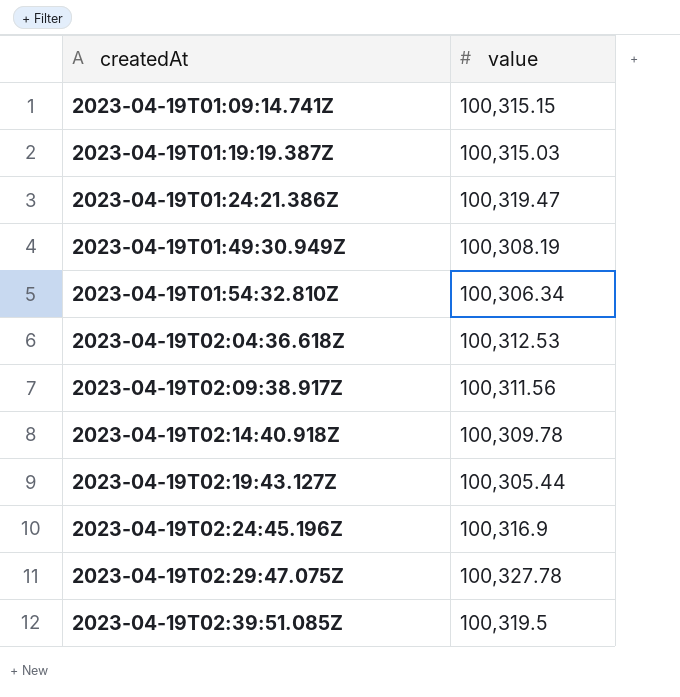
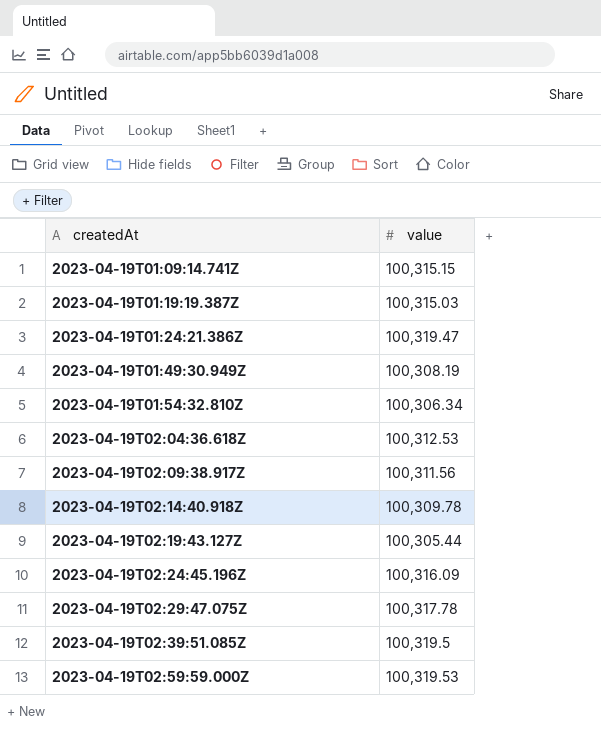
2023-04-19T02:24:45.196Z | value: 100,316.9 -> 100,316.09
2023-04-19T02:29:47.075Z | value: 100,327.78 -> 100,317.78
row 2023-04-19T02:59:59.000Z: none -> 100,319.53

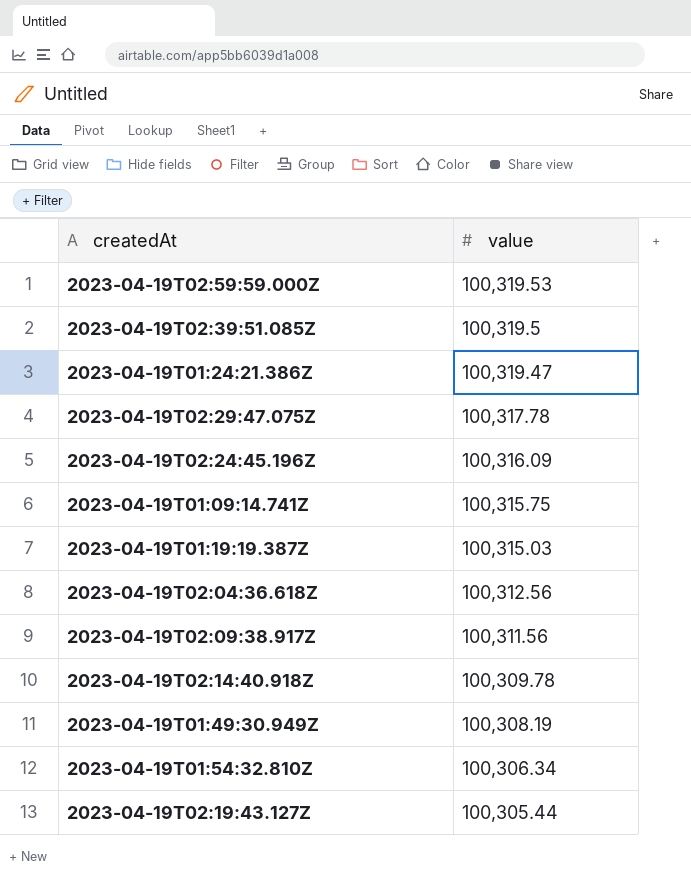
row order: createdAt ascending -> value descending
2023-04-19T01:09:14.741Z | value: 100,315.15 -> 100,315.75
2023-04-19T02:04:36.618Z | value: 100,312.53 -> 100,312.56

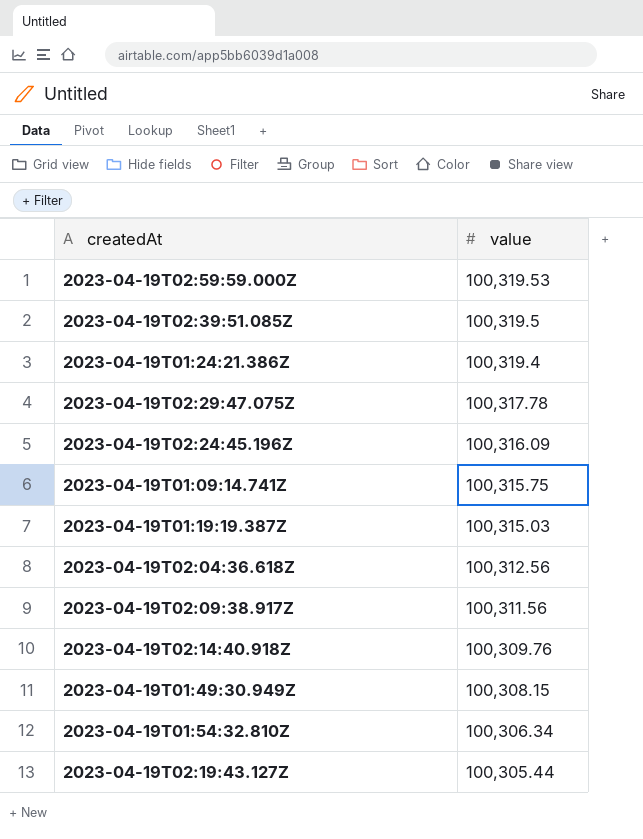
2023-04-19T01:24:21.386Z | value: 100,319.47 -> 100,319.4
2023-04-19T02:14:40.918Z | value: 100,309.78 -> 100,309.76
2023-04-19T01:49:30.949Z | value: 100,308.19 -> 100,308.15

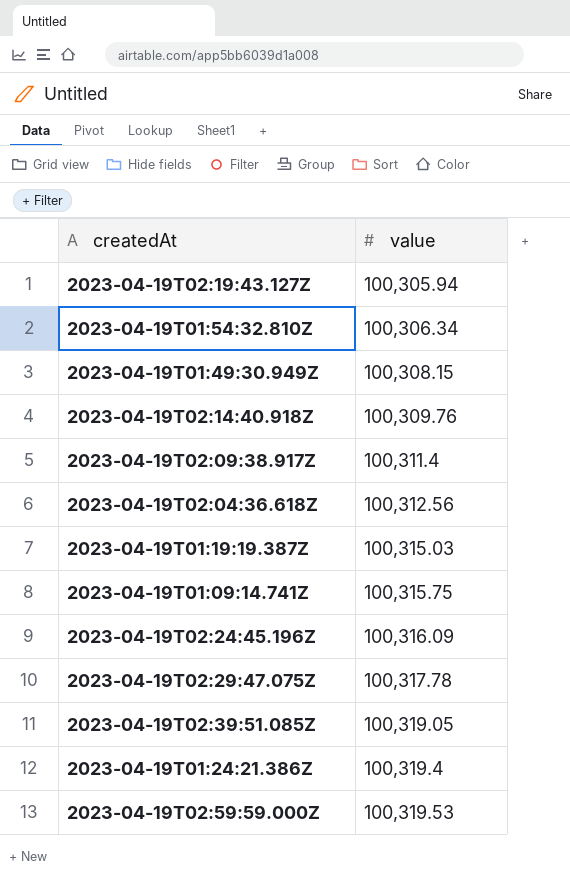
row order: value descending -> value ascending
2023-04-19T02:19:43.127Z | value: 100,305.44 -> 100,305.94
2023-04-19T02:09:38.917Z | value: 100,311.56 -> 100,311.4
2023-04-19T02:39:51.085Z | value: 100,319.5 -> 100,319.05

